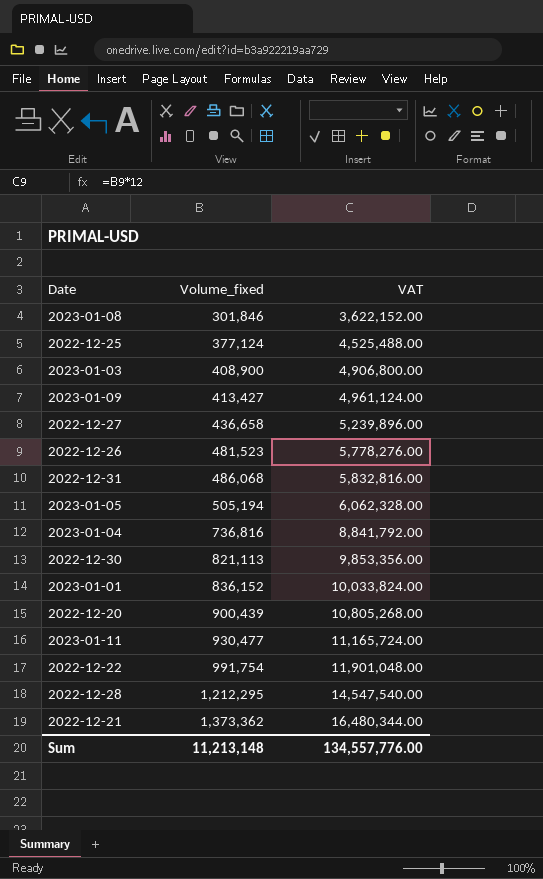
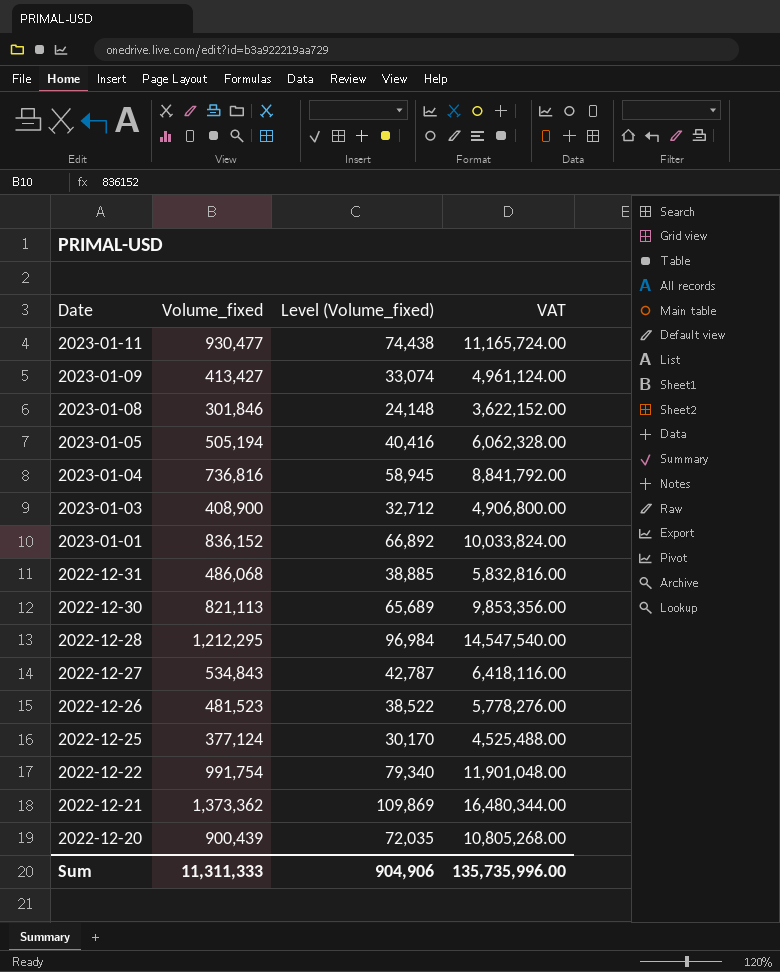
row order: Volume_fixed ascending -> Date descending
column Level (Volume_fixed) | formula: none -> [Volume_fixed] * 0.08
2022-12-27 | Volume_fixed: 436,658 -> 534,843
2022-12-27 | VAT: 5,239,896.00 -> 6,418,116.00
Sum | Volume_fixed: 11,213,148 -> 11,311,333
Sum | VAT: 134,557,776.00 -> 135,735,996.00

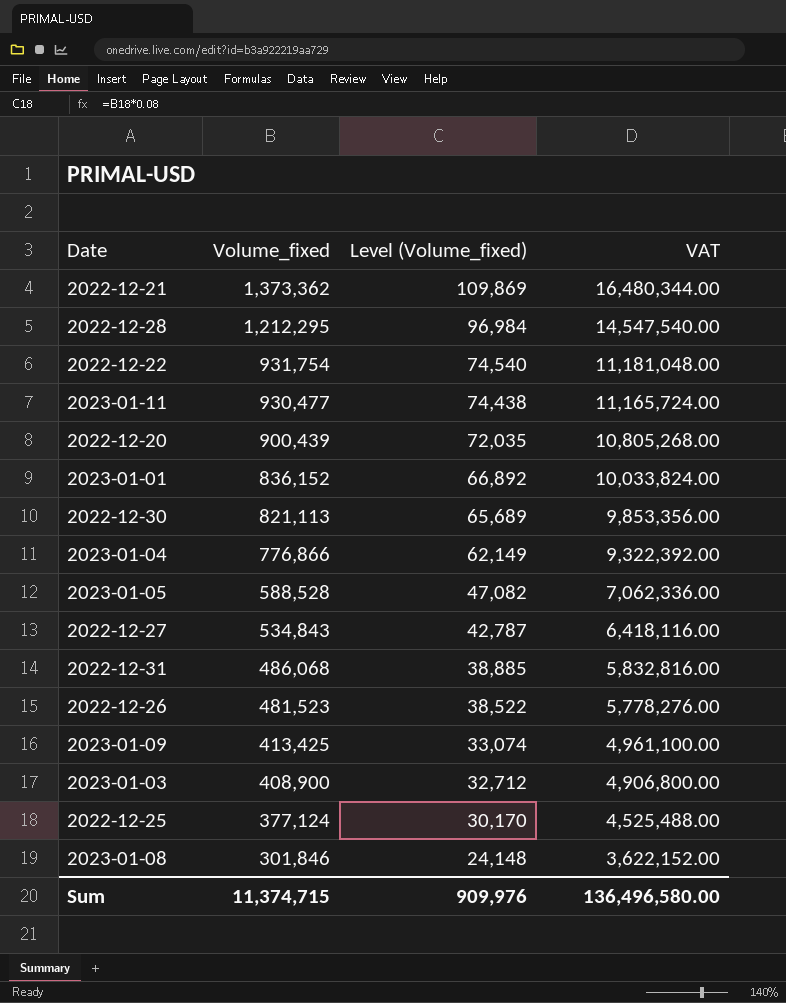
row order: Date descending -> Volume_fixed descending
2022-12-22 | Volume_fixed: 991,754 -> 931,754
2022-12-22 | Level (Volume_fixed): 79,340 -> 74,540
2022-12-22 | VAT: 11,901,048.00 -> 11,181,048.00
2023-01-04 | Volume_fixed: 736,816 -> 776,866
2023-01-04 | Level (Volume_fixed): 58,945 -> 62,149
2023-01-04 | VAT: 8,841,792.00 -> 9,322,392.00
2023-01-05 | Volume_fixed: 505,194 -> 588,528
2023-01-05 | Level (Volume_fixed): 40,416 -> 47,082
2023-01-05 | VAT: 6,062,328.00 -> 7,062,336.00
2023-01-09 | Volume_fixed: 413,427 -> 413,425
2023-01-09 | VAT: 4,961,124.00 -> 4,961,100.00
Sum | Volume_fixed: 11,311,333 -> 11,374,715
Sum | Level (Volume_fixed): 904,906 -> 909,976
Sum | VAT: 135,735,996.00 -> 136,496,580.00

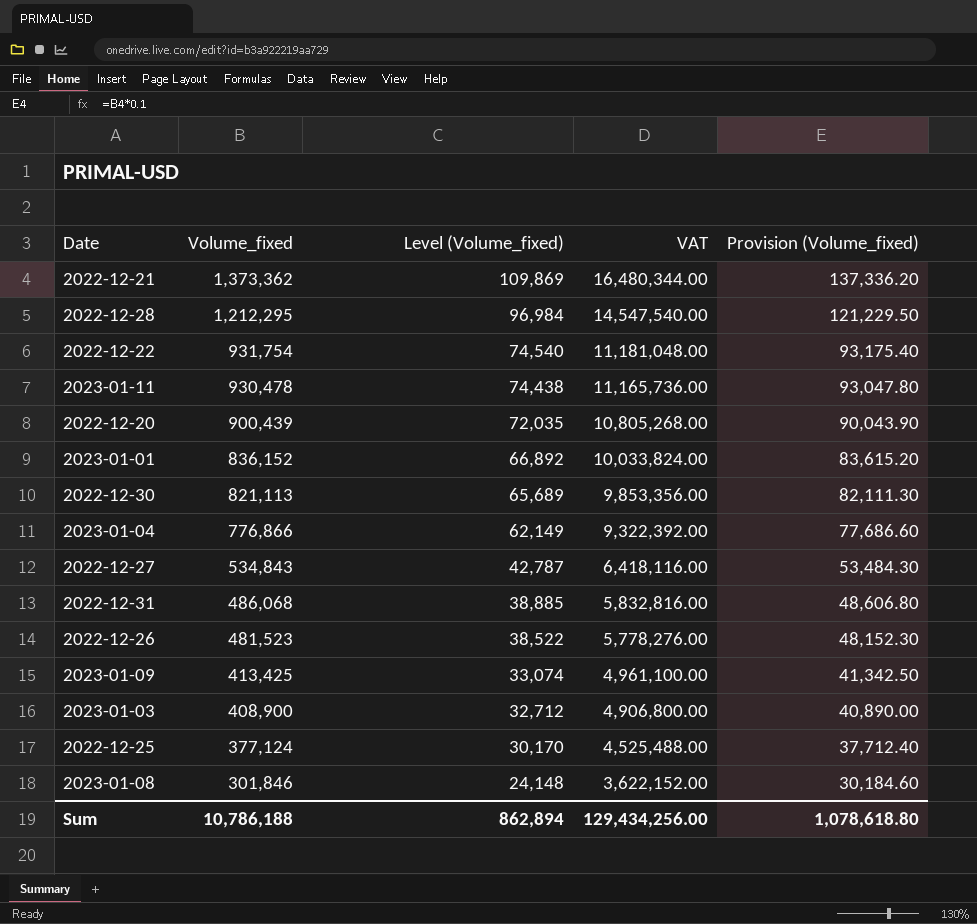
column Provision (Volume_fixed) | formula: none -> [Volume_fixed] * 0.1
row 2023-01-05: 588,528 | 47,082 | 7,062,336.00 -> none
2023-01-11 | Volume_fixed: 930,477 -> 930,478
2023-01-11 | VAT: 11,165,724.00 -> 11,165,736.00
Sum | Volume_fixed: 11,374,715 -> 10,786,188
Sum | Level (Volume_fixed): 909,976 -> 862,894
Sum | VAT: 136,496,580.00 -> 129,434,256.00

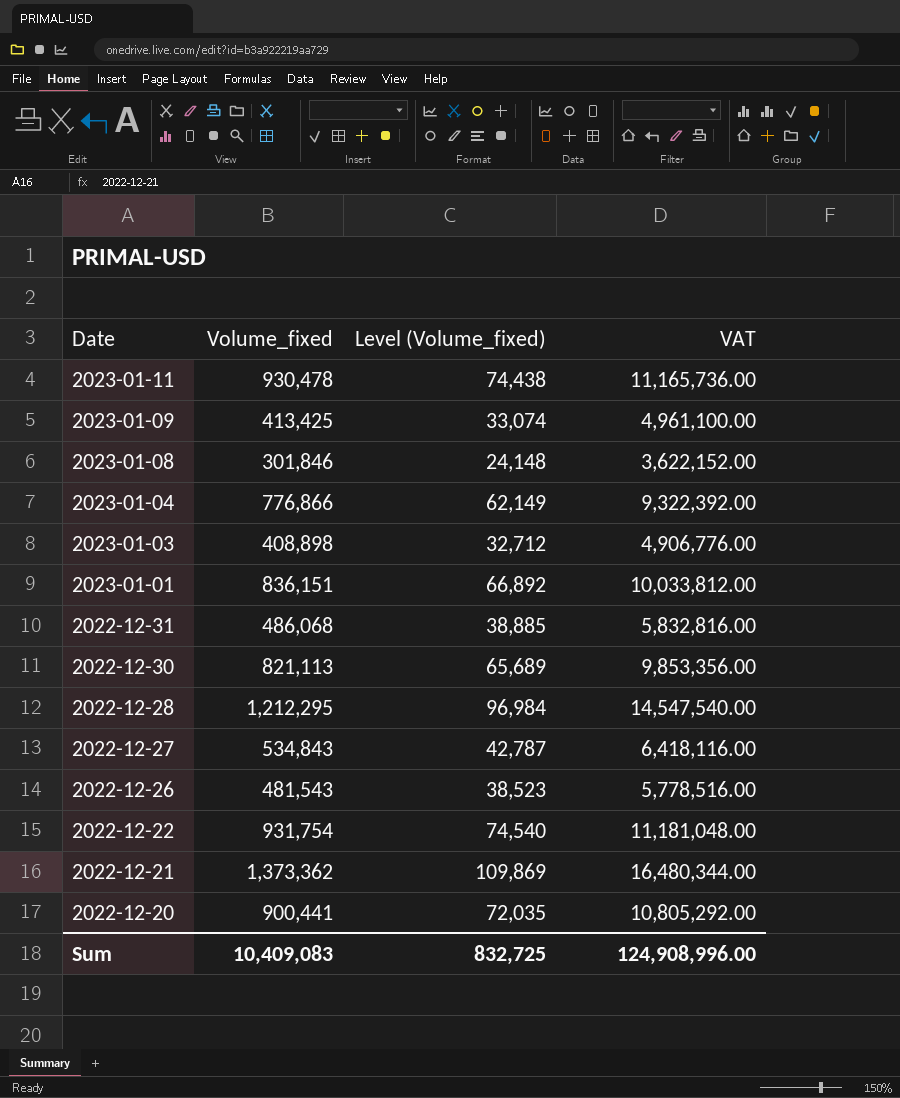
row order: Volume_fixed descending -> Date descending
column Provision (Volume_fixed) | formula: [Volume_fixed] * 0.1 -> none
row 2022-12-25: 377,124 | 30,170 | 4,525,488.00 | 37,712.40 -> none
2023-01-03 | Volume_fixed: 408,900 -> 408,898
2023-01-03 | VAT: 4,906,800.00 -> 4,906,776.00
2023-01-01 | Volume_fixed: 836,152 -> 836,151
2023-01-01 | VAT: 10,033,824.00 -> 10,033,812.00
2022-12-26 | Volume_fixed: 481,523 -> 481,543
2022-12-26 | Level (Volume_fixed): 38,522 -> 38,523
2022-12-26 | VAT: 5,778,276.00 -> 5,778,516.00
2022-12-20 | Volume_fixed: 900,439 -> 900,441
2022-12-20 | VAT: 10,805,268.00 -> 10,805,292.00
Sum | Volume_fixed: 10,786,188 -> 10,409,083
Sum | Level (Volume_fixed): 862,894 -> 832,725
Sum | VAT: 129,434,256.00 -> 124,908,996.00

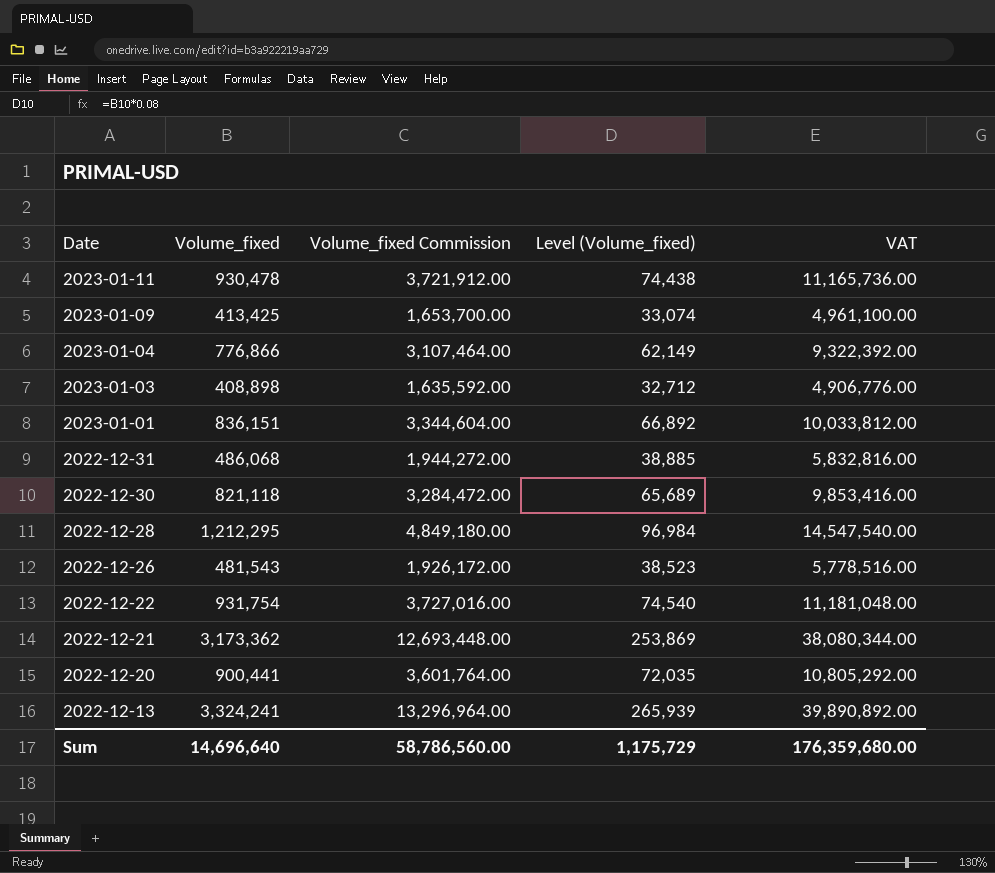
column Volume_fixed Commission | formula: none -> [Volume_fixed] * 4
row 2023-01-08: 301,846 | 24,148 | 3,622,152.00 -> none
row 2022-12-27: 534,843 | 42,787 | 6,418,116.00 -> none
2022-12-30 | Volume_fixed: 821,113 -> 821,118
2022-12-30 | VAT: 9,853,356.00 -> 9,853,416.00
2022-12-21 | Volume_fixed: 1,373,362 -> 3,173,362
2022-12-21 | Level (Volume_fixed): 109,869 -> 253,869
2022-12-21 | VAT: 16,480,344.00 -> 38,080,344.00
row 2022-12-13: none -> 3,324,241 | 13,296,964.00 | 265,939 | 39,890,892.00
Sum | Volume_fixed: 10,409,083 -> 14,696,640
Sum | Level (Volume_fixed): 832,725 -> 1,175,729
Sum | VAT: 124,908,996.00 -> 176,359,680.00

